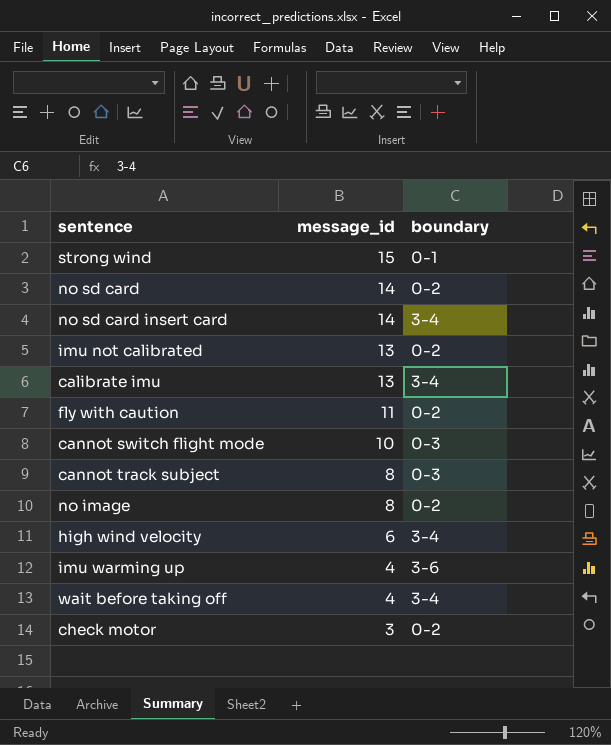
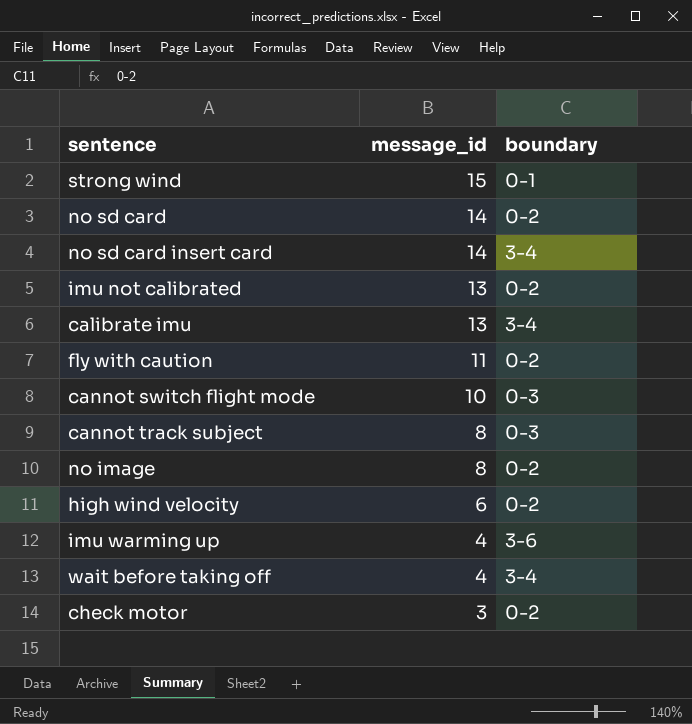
high wind velocity | boundary: 3-4 -> 0-2

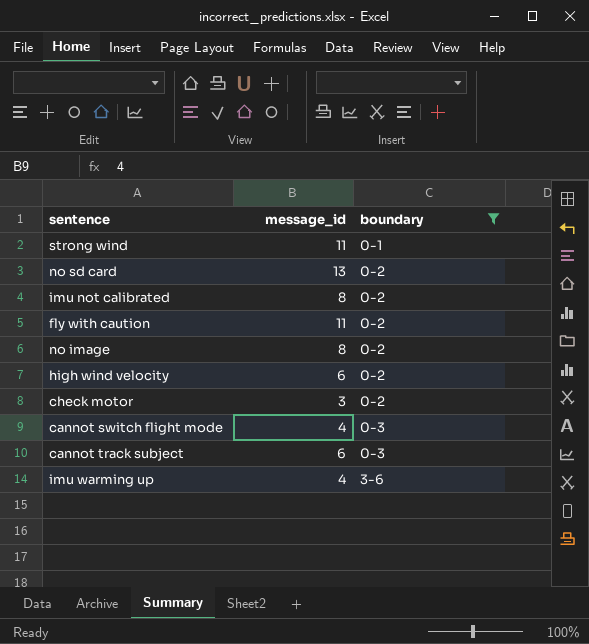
filter: none -> boundary != 3-4
row order: message_id descending -> boundary ascending
strong wind | message_id: 15 -> 11
no sd card | message_id: 14 -> 13
imu not calibrated | message_id: 13 -> 8
cannot switch flight mode | message_id: 10 -> 4
cannot track subject | message_id: 8 -> 6

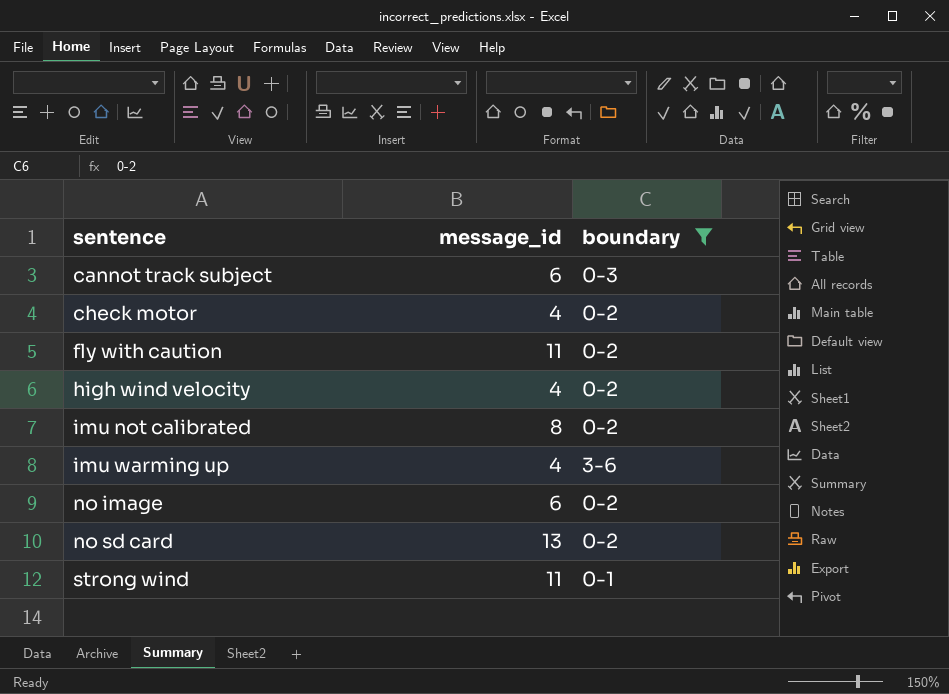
row order: boundary ascending -> sentence ascending
row cannot switch flight mode: 4 | 0-3 -> none
check motor | message_id: 3 -> 4
high wind velocity | message_id: 6 -> 4
no image | message_id: 8 -> 6

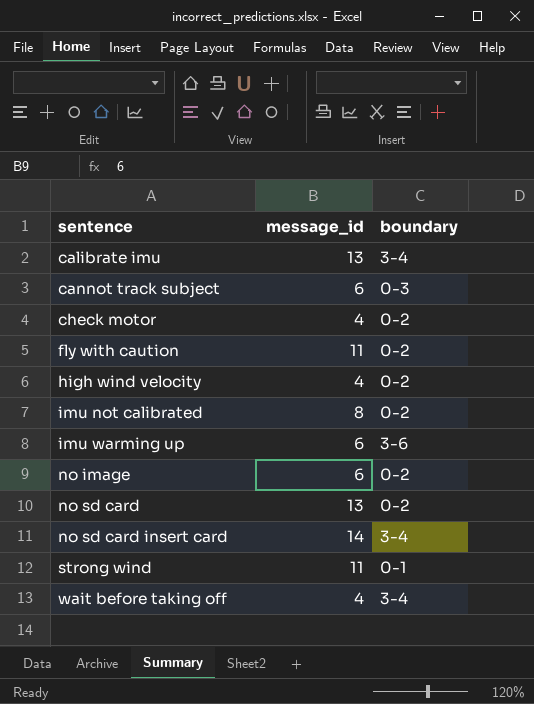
filter: boundary != 3-4 -> none
imu warming up | message_id: 4 -> 6

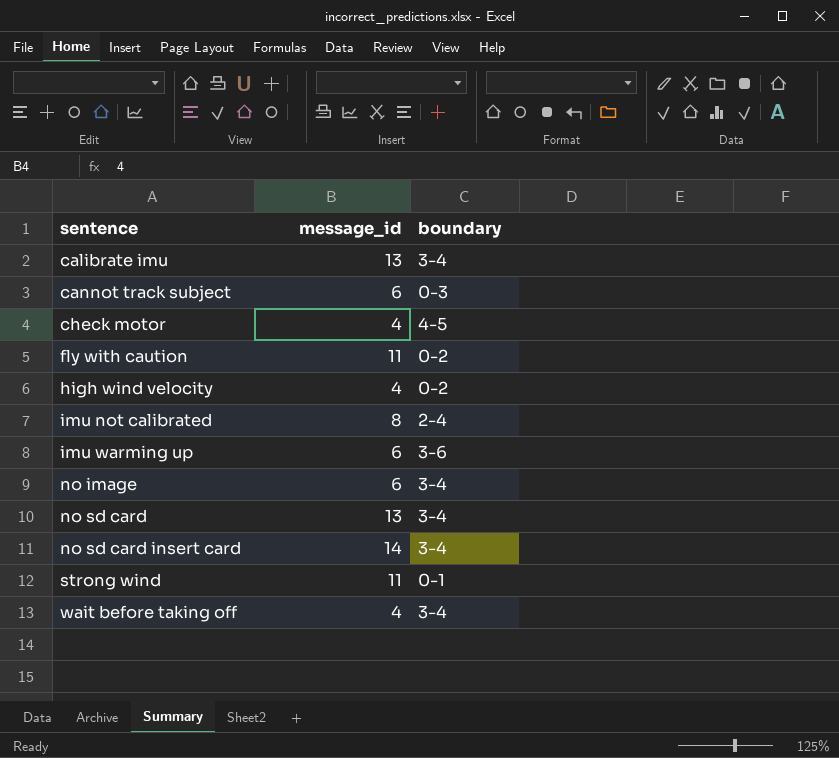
check motor | boundary: 0-2 -> 4-5
imu not calibrated | boundary: 0-2 -> 2-4
no image | boundary: 0-2 -> 3-4
no sd card | boundary: 0-2 -> 3-4

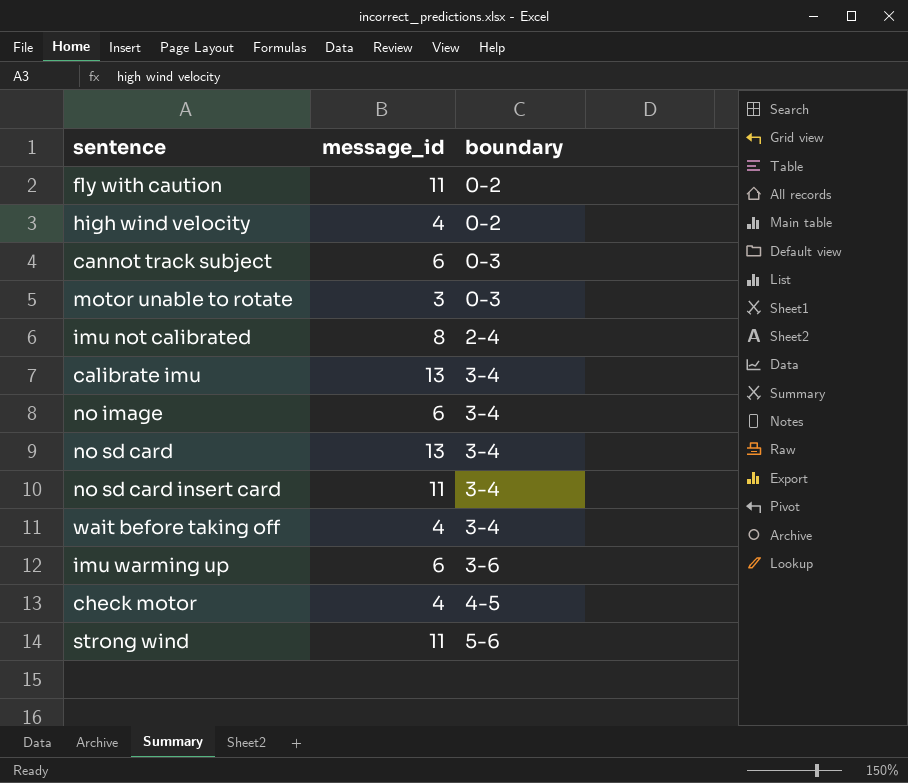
row order: sentence ascending -> boundary ascending
row motor unable to rotate: none -> 3 | 0-3
no sd card insert card | message_id: 14 -> 11
strong wind | boundary: 0-1 -> 5-6

